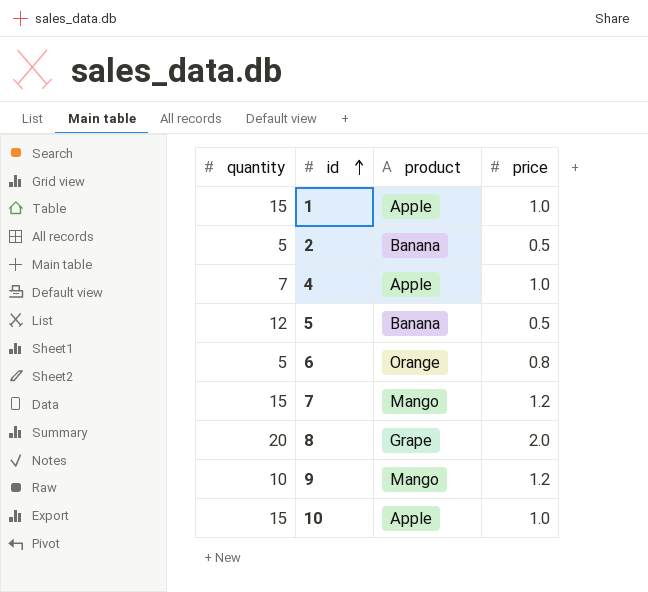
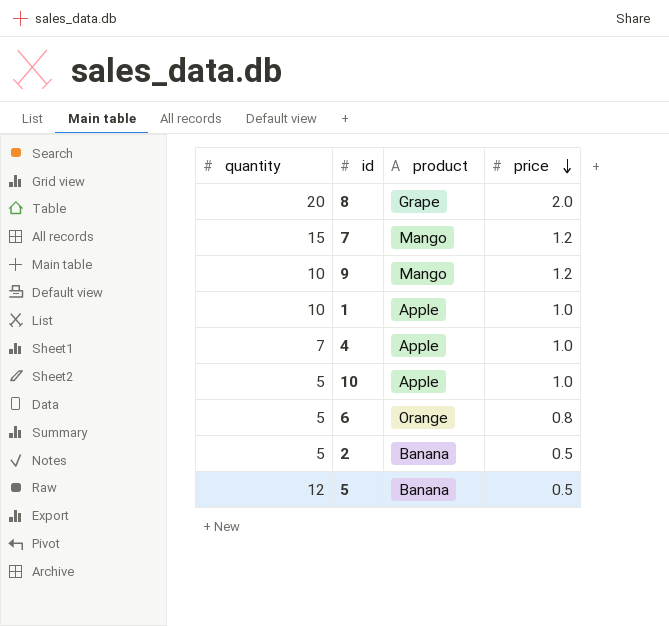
row order: id ascending -> price descending
1 | quantity: 15 -> 10
10 | quantity: 15 -> 5

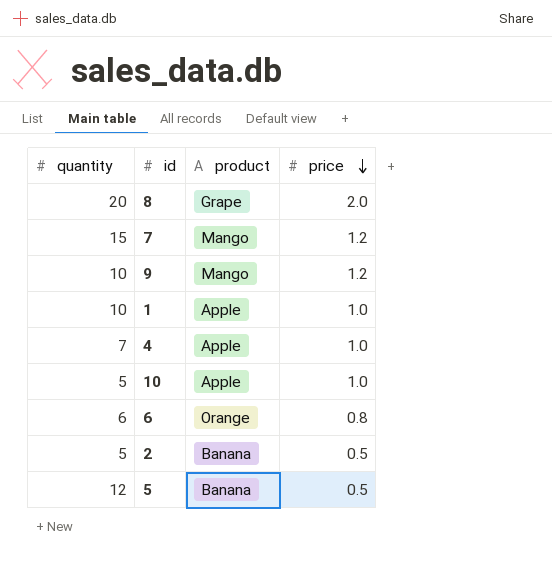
6 | quantity: 5 -> 6

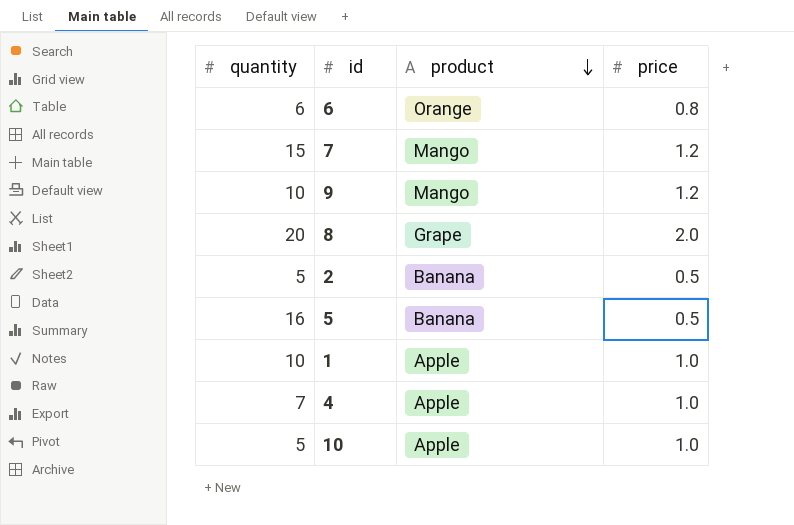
row order: price descending -> product descending
5 | quantity: 12 -> 16

